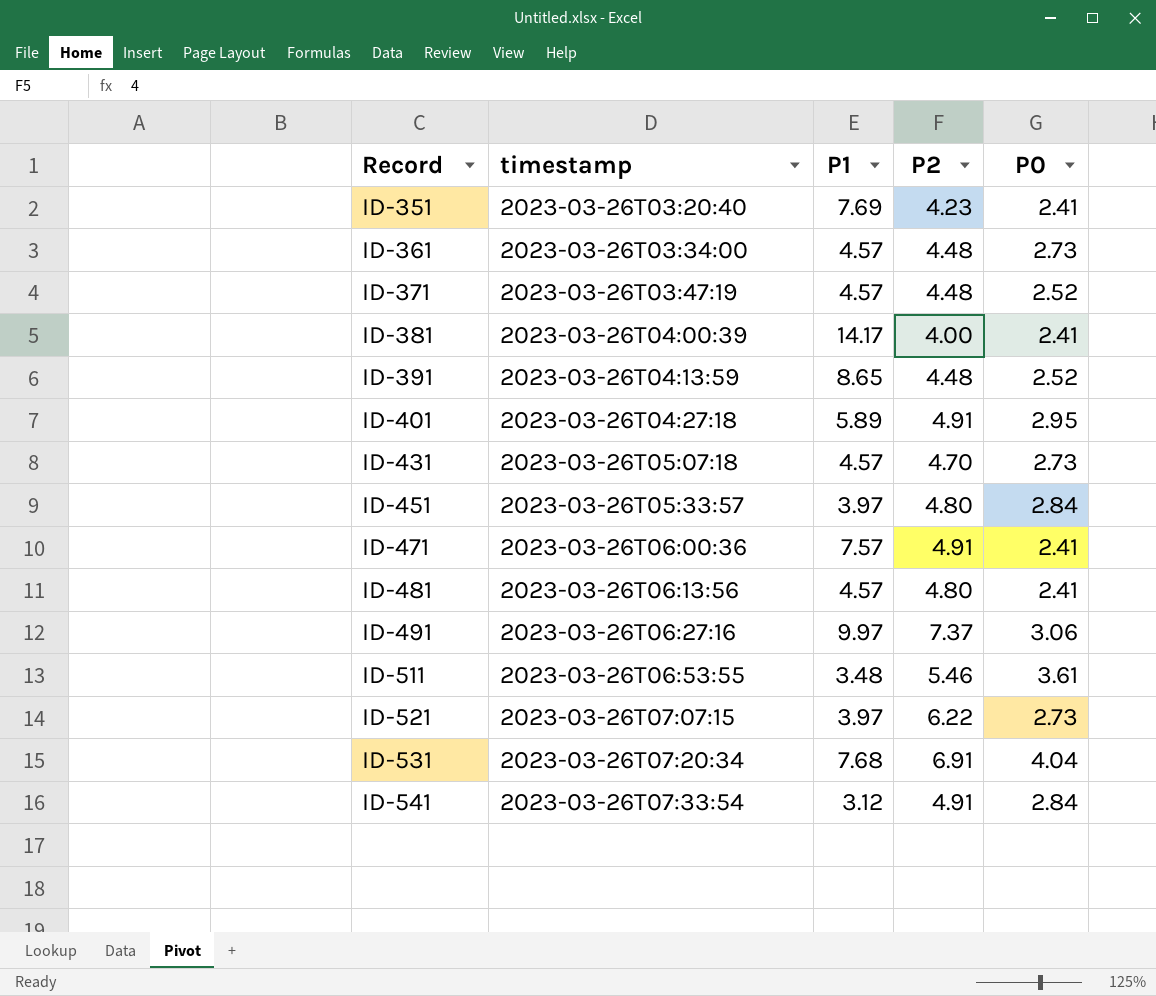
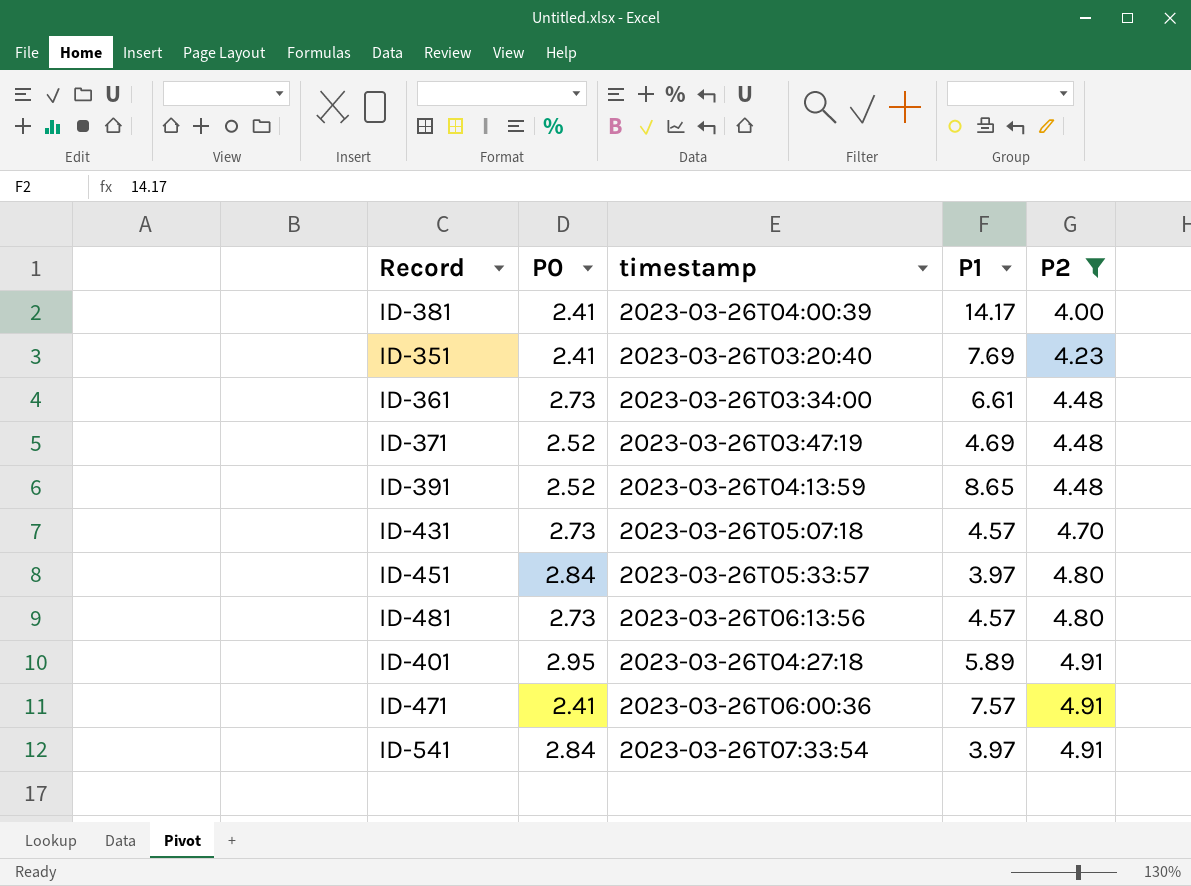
filter: none -> P2 <= 4.91
row order: Record ascending -> P2 ascending
column P0 | position: 5 -> 2
ID-361 | P1: 4.57 -> 6.61
ID-371 | P1: 4.57 -> 4.69
ID-481 | P0: 2.41 -> 2.73
ID-541 | P1: 3.12 -> 3.97

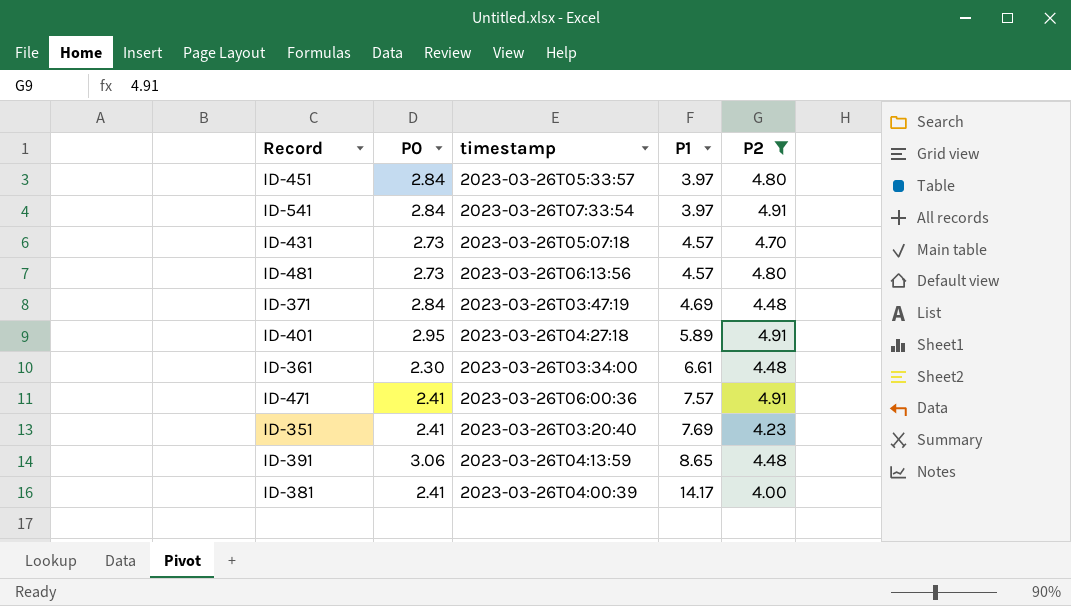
row order: P2 ascending -> P1 ascending
ID-371 | P0: 2.52 -> 2.84
ID-361 | P0: 2.73 -> 2.30
ID-391 | P0: 2.52 -> 3.06

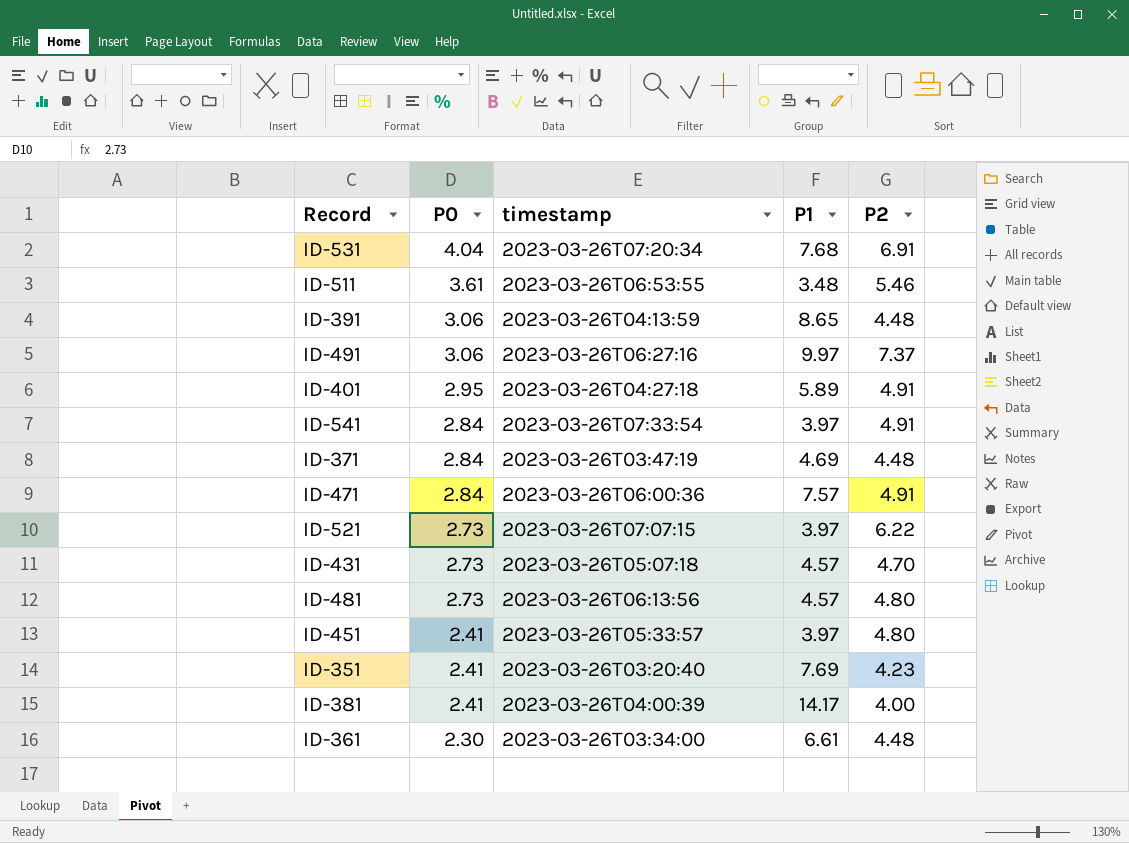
filter: P2 <= 4.91 -> none
row order: P1 ascending -> P0 descending
ID-471 | P0: 2.41 -> 2.84
ID-451 | P0: 2.84 -> 2.41

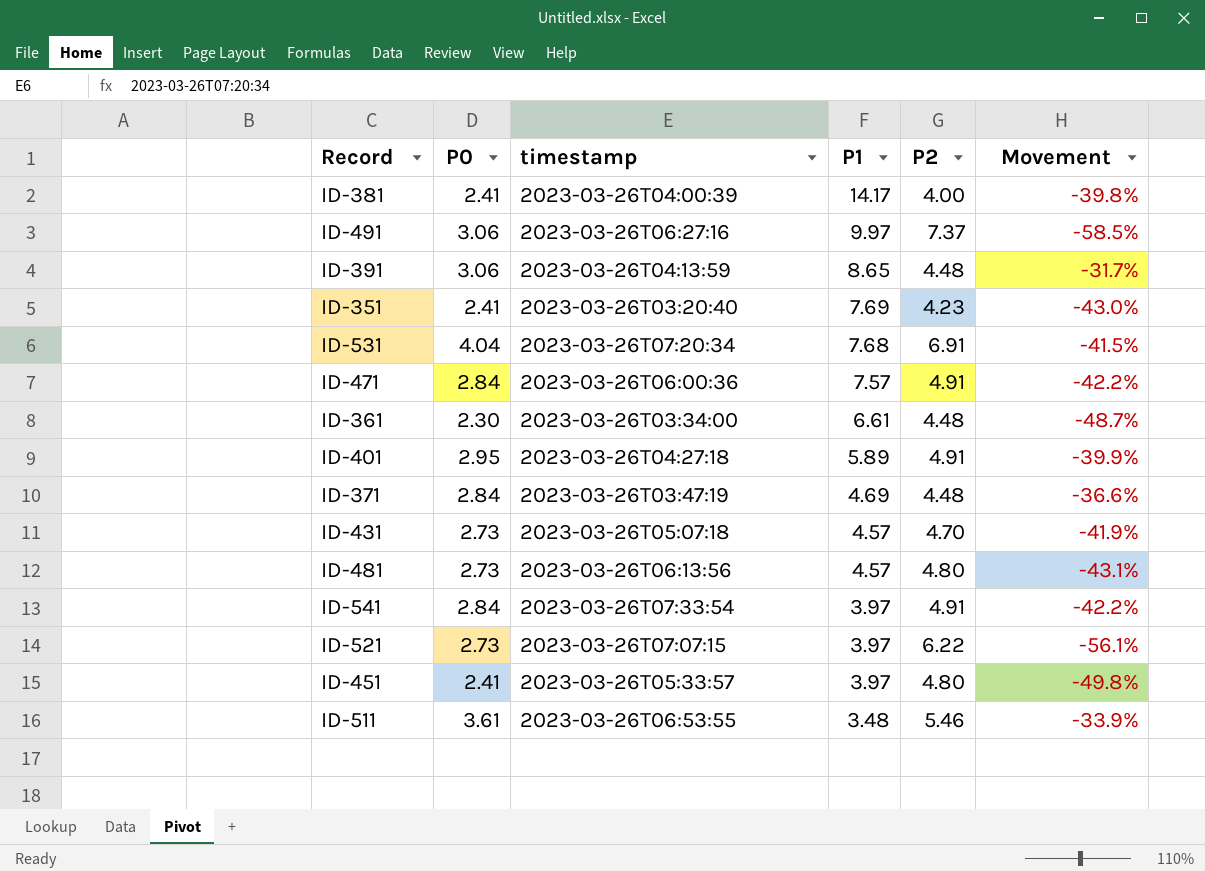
row order: P0 descending -> P1 descending
column Movement | formula: none -> ([P0] - [P2]) / [P2]

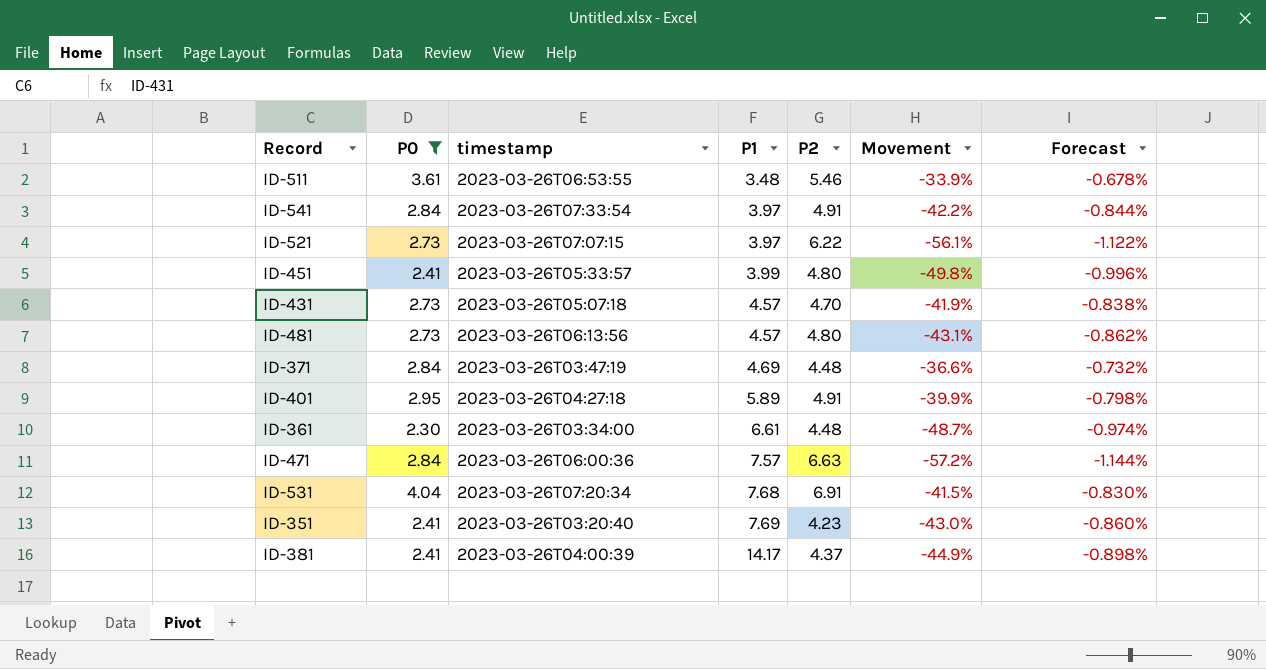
filter: none -> P0 != 3.06
row order: P1 descending -> P1 ascending
column Forecast | formula: none -> [Movement] * 0.02
ID-451 | P1: 3.97 -> 3.99
ID-471 | P2: 4.91 -> 6.63
ID-471 | Movement: -42.2% -> -57.2%
ID-381 | P2: 4.00 -> 4.37
ID-381 | Movement: -39.8% -> -44.9%

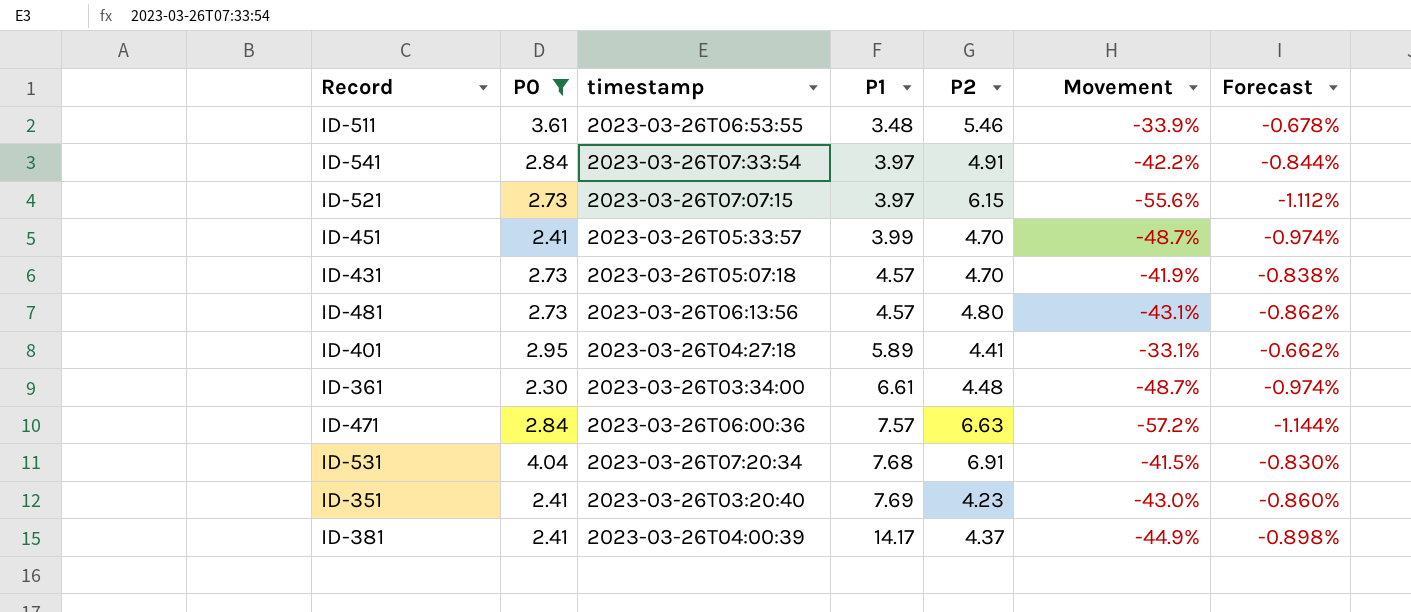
row ID-371: 2.84 | 2023-03-26T03:47:19 | 4.69 | 4.48 | -36.6% | -0.732% -> none
ID-521 | P2: 6.22 -> 6.15
ID-521 | Movement: -56.1% -> -55.6%
ID-521 | Forecast: -1.122% -> -1.112%
ID-451 | P2: 4.80 -> 4.70
ID-451 | Movement: -49.8% -> -48.7%
ID-451 | Forecast: -0.996% -> -0.974%
ID-401 | P2: 4.91 -> 4.41
ID-401 | Movement: -39.9% -> -33.1%
ID-401 | Forecast: -0.798% -> -0.662%

